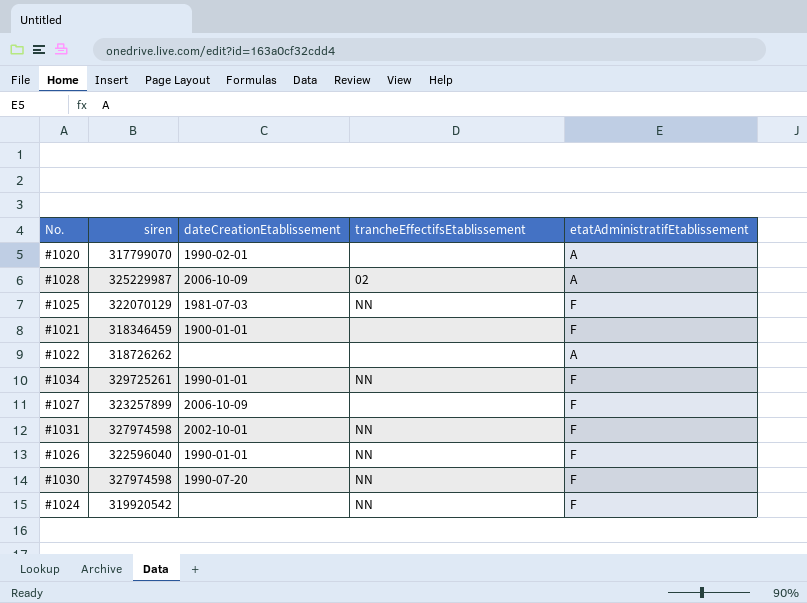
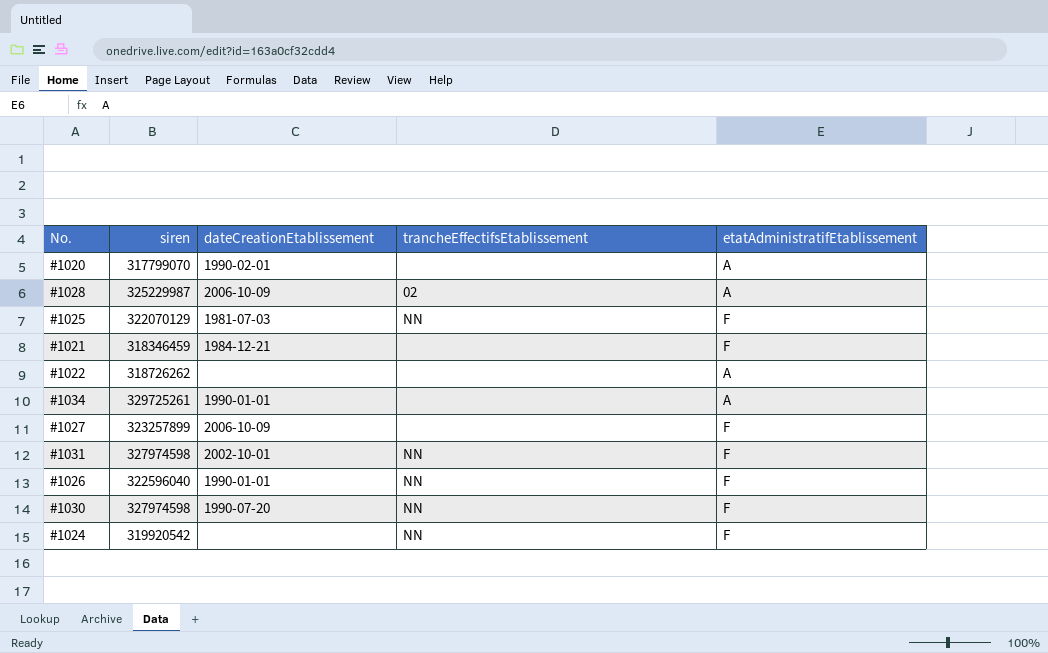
#1021 | dateCreationEtablissement: 1900-01-01 -> 1984-12-21
#1034 | trancheEffectifsEtablissement: NN -> none
#1034 | etatAdministratifEtablissement: F -> A

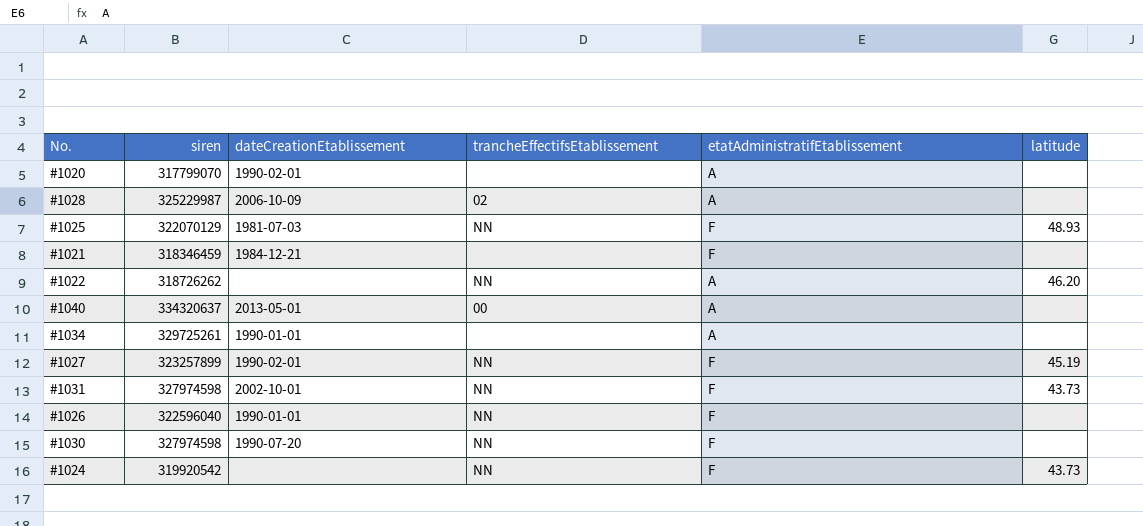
column latitude | position: none -> 6
#1022 | trancheEffectifsEtablissement: none -> NN
row #1040: none -> 334320637 | 2013-05-01 | 00 | A | none
#1027 | dateCreationEtablissement: 2006-10-09 -> 1990-02-01
#1027 | trancheEffectifsEtablissement: none -> NN

